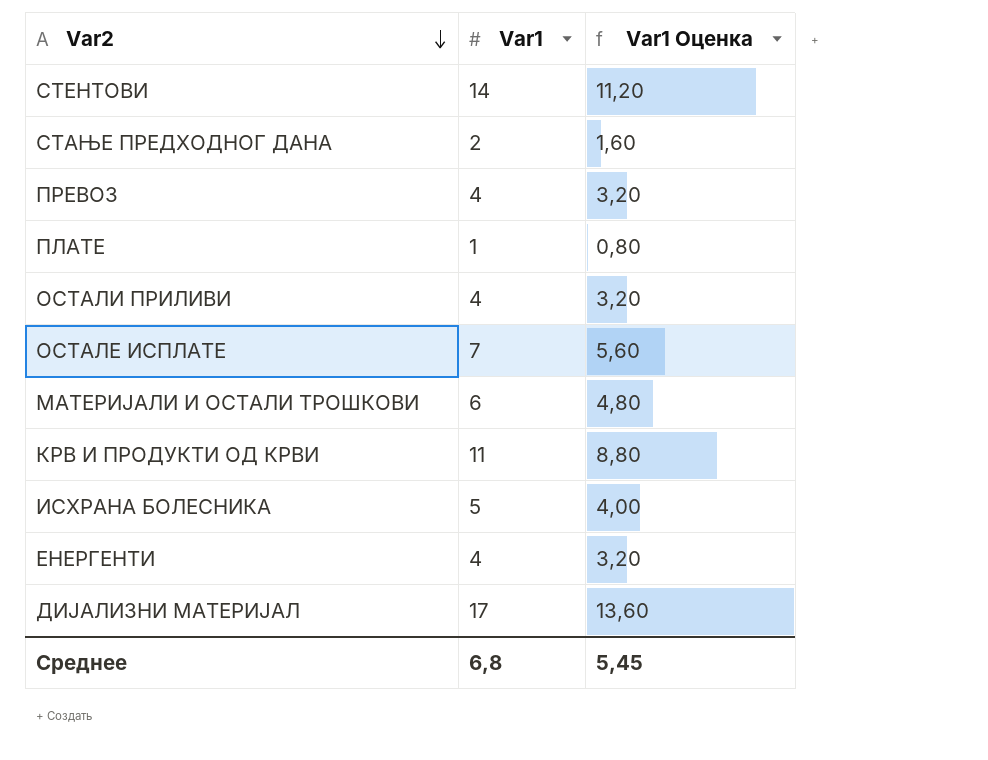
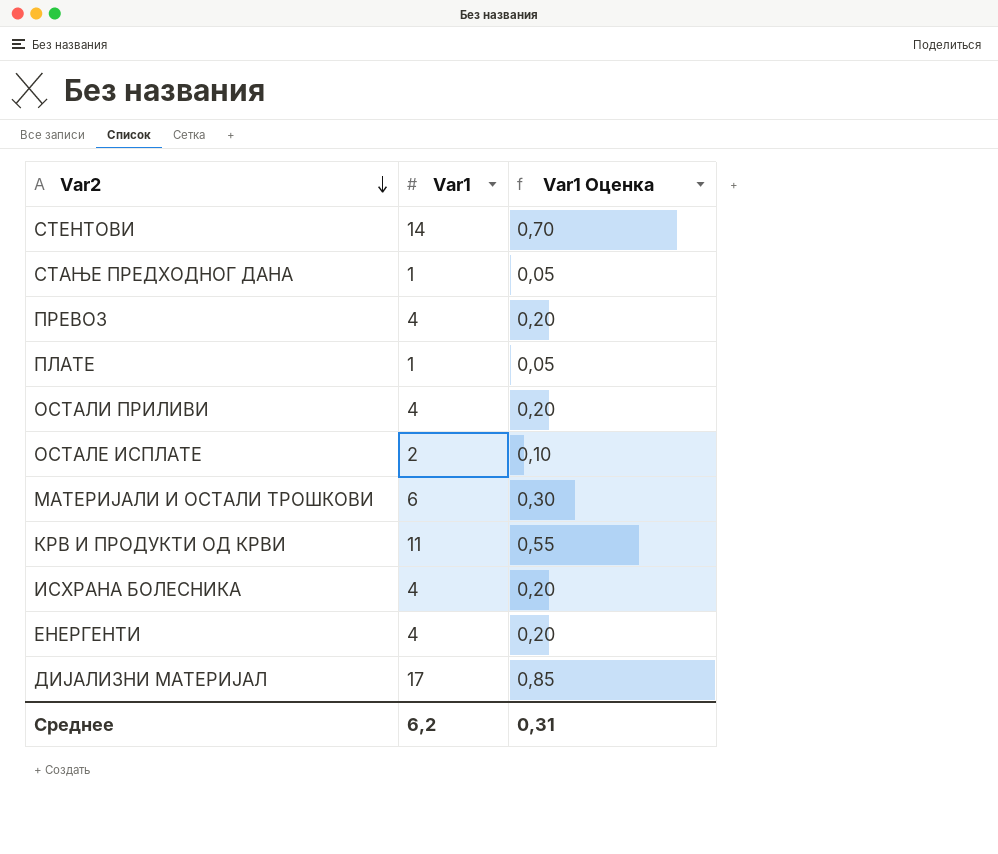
column Var1 Оценка | formula: [Var1] * 0,8 -> [Var1] * 0,05
СТАЊЕ ПРЕДХОДНОГ ДАНА | Var1: 2 -> 1
ОСТАЛЕ ИСПЛАТЕ | Var1: 7 -> 2
ИСХРАНА БОЛЕСНИКА | Var1: 5 -> 4
Среднее | Var1: 6,8 -> 6,2
Среднее | Var1 Оценка: 5,45 -> 0,31

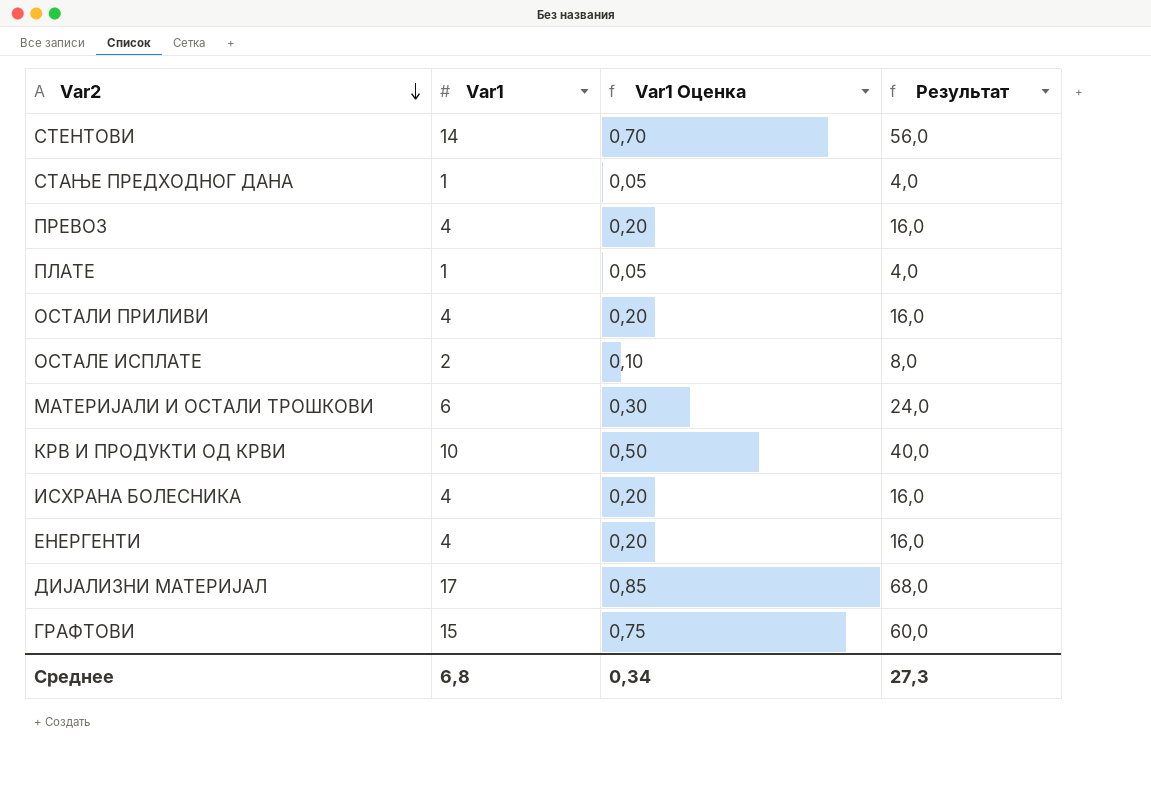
column Результат | formula: none -> [Var1] * 4
КРВ И ПРОДУКТИ ОД КРВИ | Var1: 11 -> 10
КРВ И ПРОДУКТИ ОД КРВИ | Var1 Оценка: 0,55 -> 0,50
row ГРАФТОВИ: none -> 15 | 0,75 | 60,0
Среднее | Var1: 6,2 -> 6,8
Среднее | Var1 Оценка: 0,31 -> 0,34

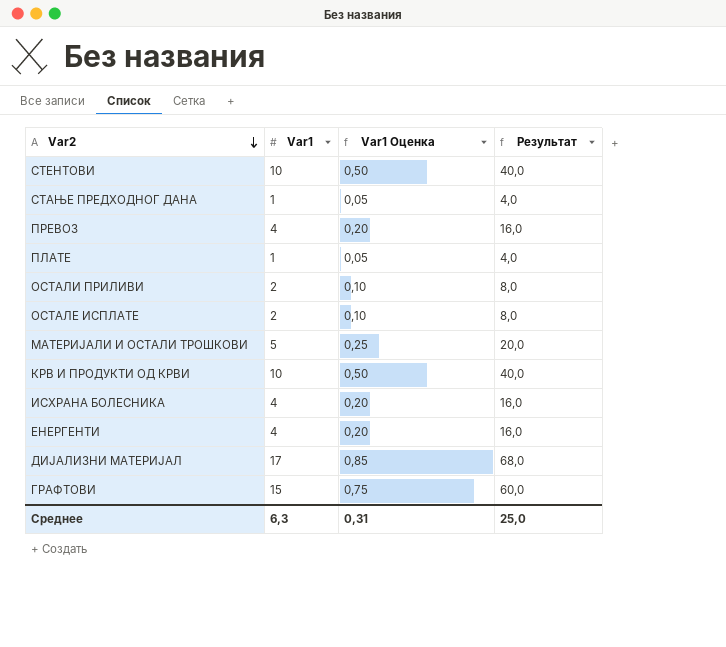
СТЕНТОВИ | Var1: 14 -> 10
СТЕНТОВИ | Var1 Оценка: 0,70 -> 0,50
СТЕНТОВИ | Результат: 56,0 -> 40,0
ОСТАЛИ ПРИЛИВИ | Var1: 4 -> 2
ОСТАЛИ ПРИЛИВИ | Var1 Оценка: 0,20 -> 0,10
ОСТАЛИ ПРИЛИВИ | Результат: 16,0 -> 8,0
МАТЕРИЈАЛИ И ОСТАЛИ ТРОШКОВИ | Var1: 6 -> 5
МАТЕРИЈАЛИ И ОСТАЛИ ТРОШКОВИ | Var1 Оценка: 0,30 -> 0,25
МАТЕРИЈАЛИ И ОСТАЛИ ТРОШКОВИ | Результат: 24,0 -> 20,0
Среднее | Var1: 6,8 -> 6,3
Среднее | Var1 Оценка: 0,34 -> 0,31
Среднее | Результат: 27,3 -> 25,0

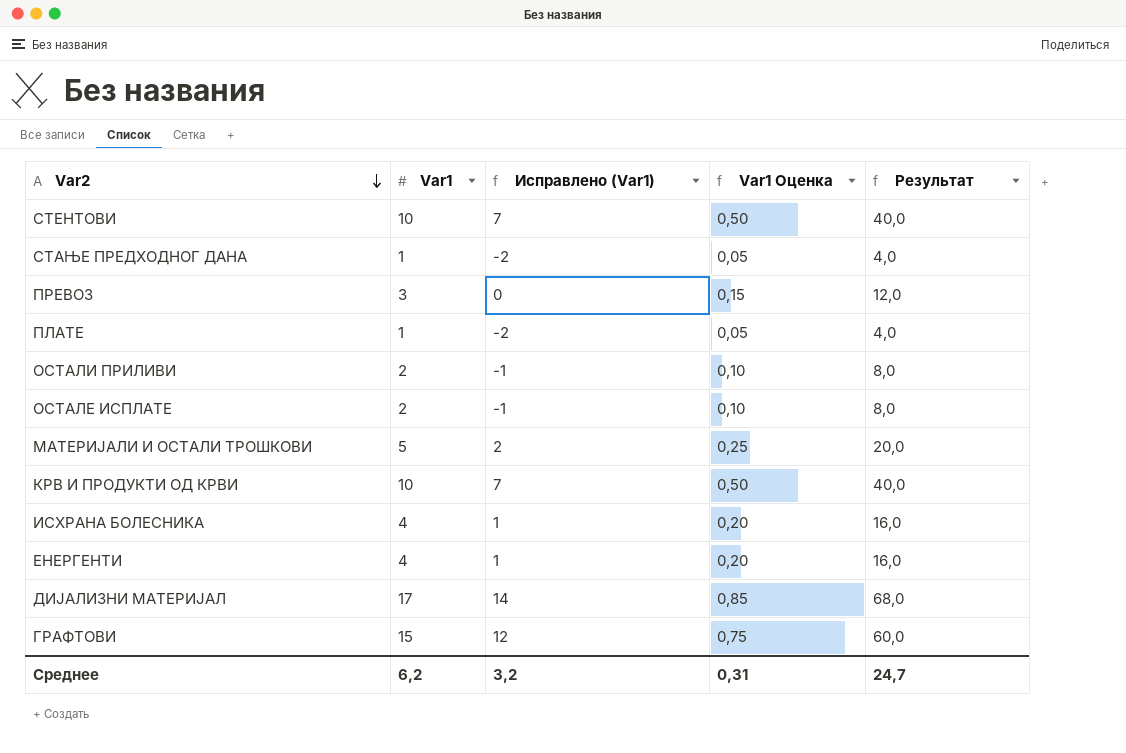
column Исправлено (Var1) | formula: none -> [Var1] - 3
ПРЕВОЗ | Var1: 4 -> 3
ПРЕВОЗ | Var1 Оценка: 0,20 -> 0,15
ПРЕВОЗ | Результат: 16,0 -> 12,0
Среднее | Var1: 6,3 -> 6,2
Среднее | Результат: 25,0 -> 24,7

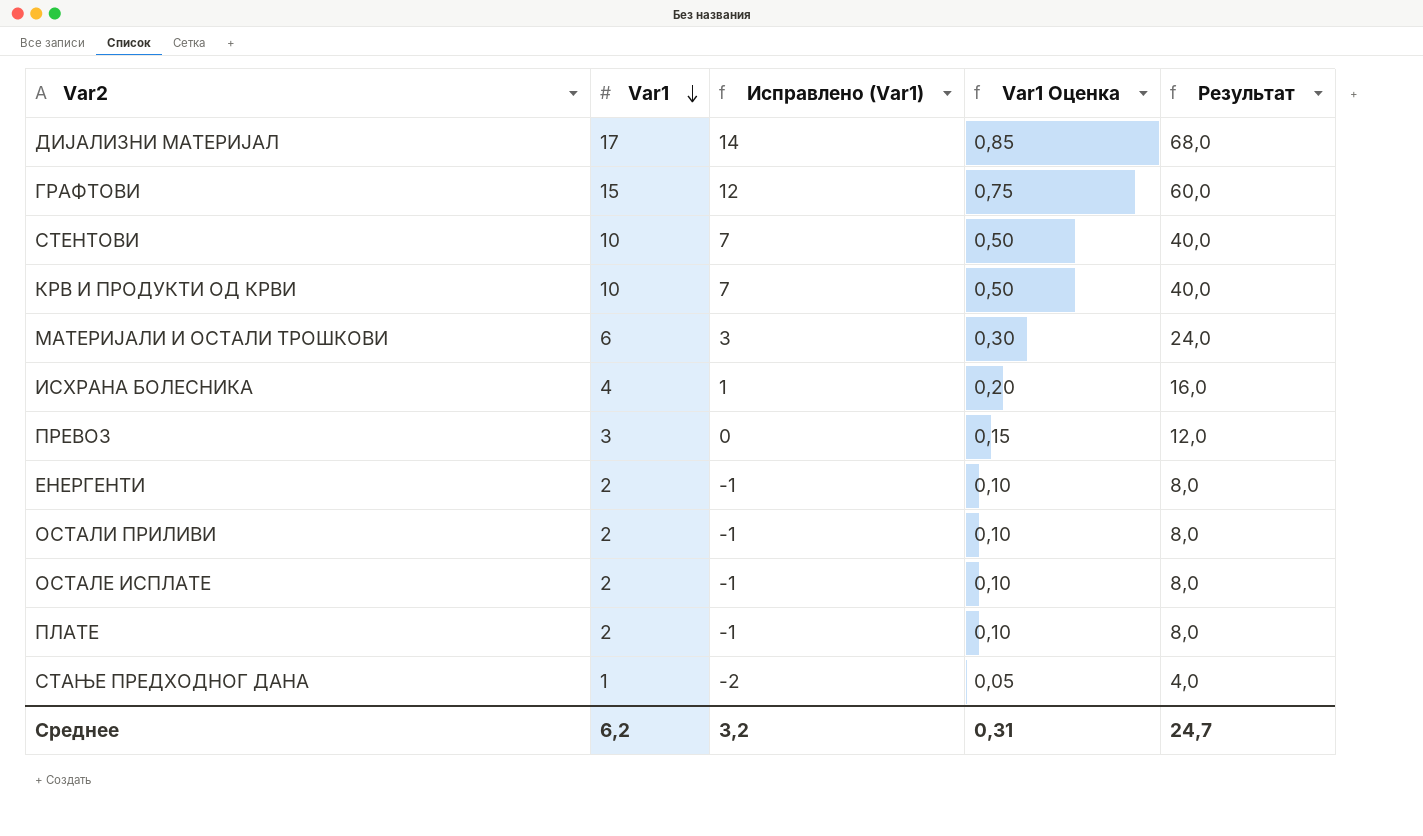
row order: Var2 descending -> Var1 descending
МАТЕРИЈАЛИ И ОСТАЛИ ТРОШКОВИ | Var1: 5 -> 6
МАТЕРИЈАЛИ И ОСТАЛИ ТРОШКОВИ | Исправлено (Var1): 2 -> 3
МАТЕРИЈАЛИ И ОСТАЛИ ТРОШКОВИ | Var1 Оценка: 0,25 -> 0,30
МАТЕРИЈАЛИ И ОСТАЛИ ТРОШКОВИ | Результат: 20,0 -> 24,0
ЕНЕРГЕНТИ | Var1: 4 -> 2
ЕНЕРГЕНТИ | Исправлено (Var1): 1 -> -1
ЕНЕРГЕНТИ | Var1 Оценка: 0,20 -> 0,10
ЕНЕРГЕНТИ | Результат: 16,0 -> 8,0
ПЛАТЕ | Var1: 1 -> 2
ПЛАТЕ | Исправлено (Var1): -2 -> -1
ПЛАТЕ | Var1 Оценка: 0,05 -> 0,10
ПЛАТЕ | Результат: 4,0 -> 8,0

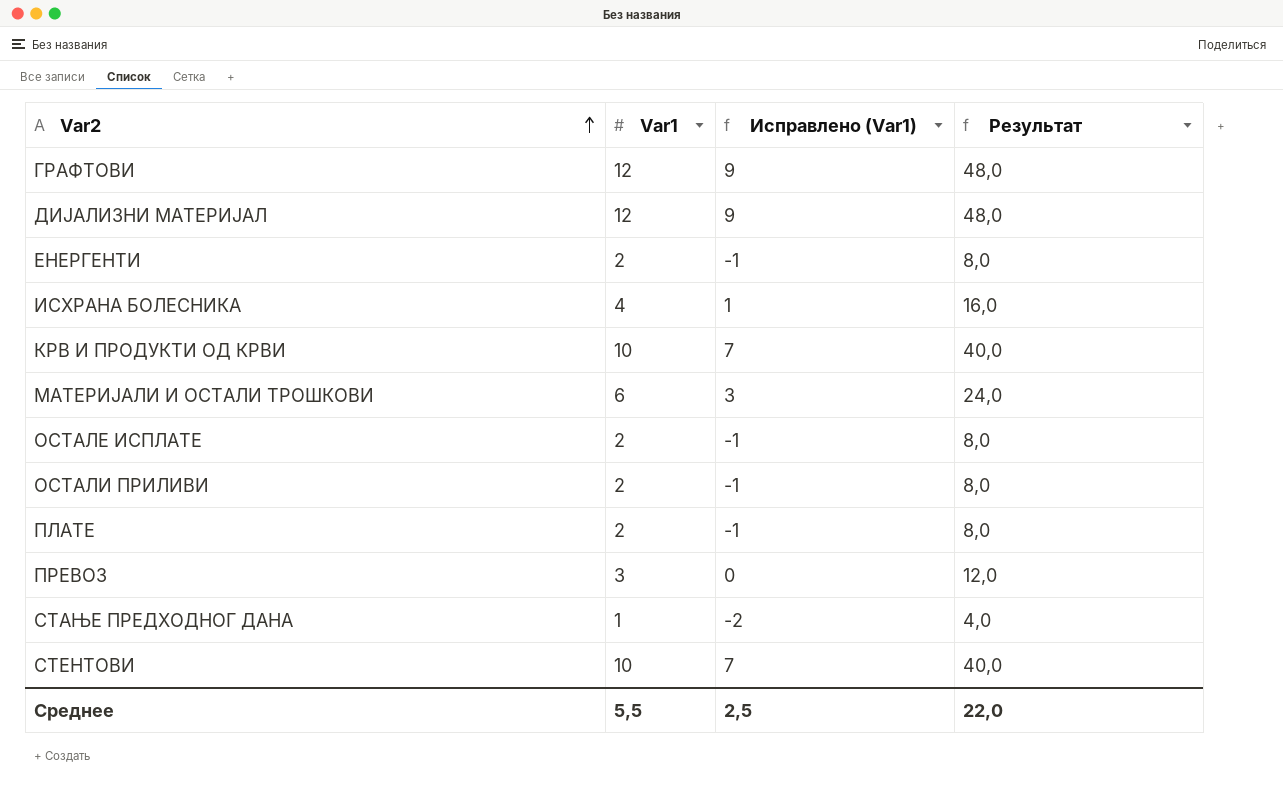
row order: Var1 descending -> Var2 ascending
column Var1 Оценка | formula: [Var1] * 0,05 -> none
ГРАФТОВИ | Var1: 15 -> 12
ГРАФТОВИ | Исправлено (Var1): 12 -> 9
ГРАФТОВИ | Результат: 60,0 -> 48,0
ДИЈАЛИЗНИ МАТЕРИЈАЛ | Var1: 17 -> 12
ДИЈАЛИЗНИ МАТЕРИЈАЛ | Исправлено (Var1): 14 -> 9
ДИЈАЛИЗНИ МАТЕРИЈАЛ | Результат: 68,0 -> 48,0
Среднее | Var1: 6,2 -> 5,5
Среднее | Исправлено (Var1): 3,2 -> 2,5
Среднее | Результат: 24,7 -> 22,0

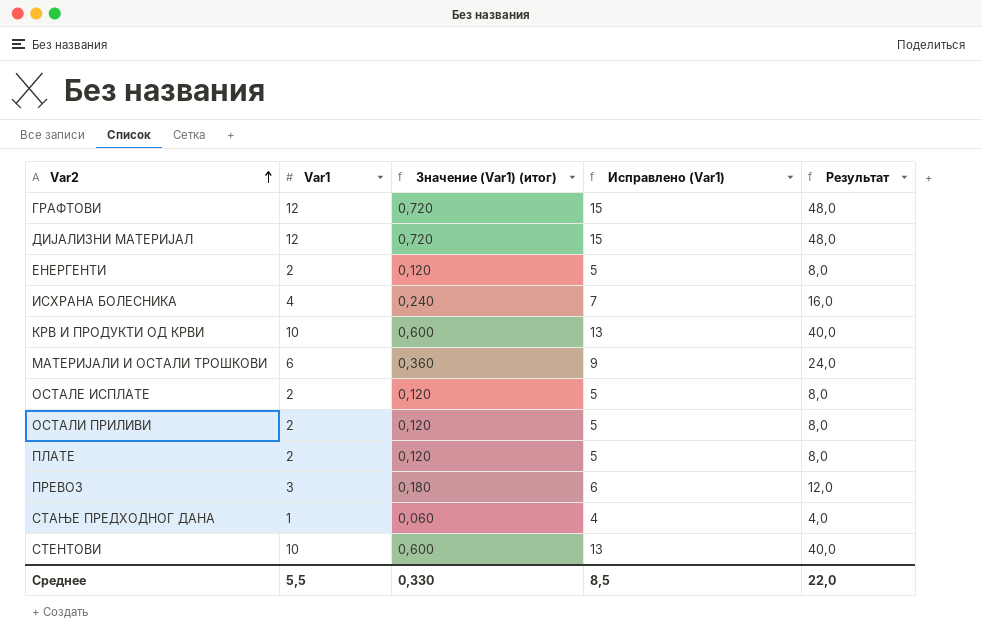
column Значение (Var1) (итог) | formula: none -> [Var1] * 0,06
column Исправлено (Var1) | formula: [Var1] - 3 -> [Var1] + 3
Среднее | Исправлено (Var1): 2,5 -> 8,5

